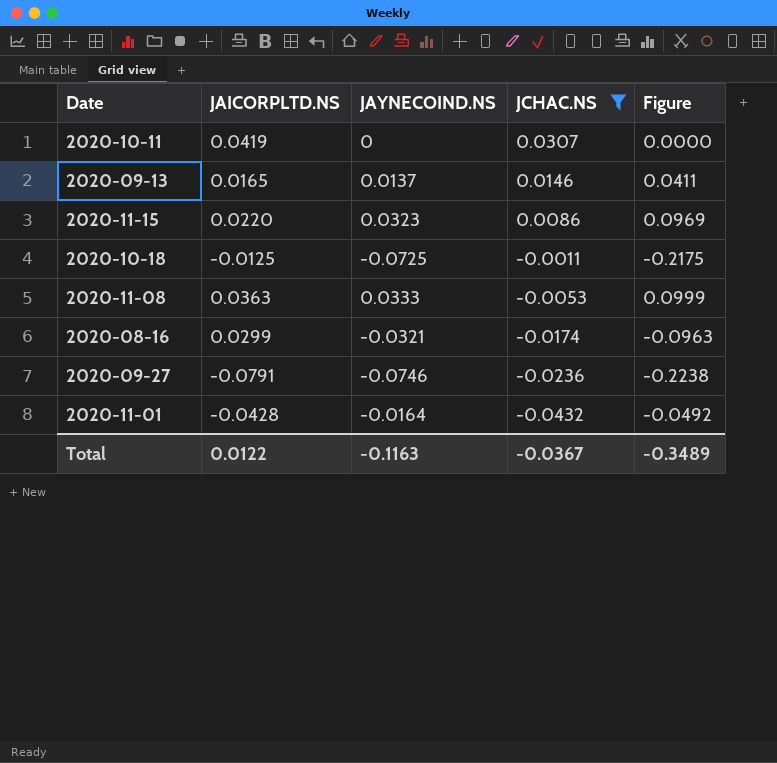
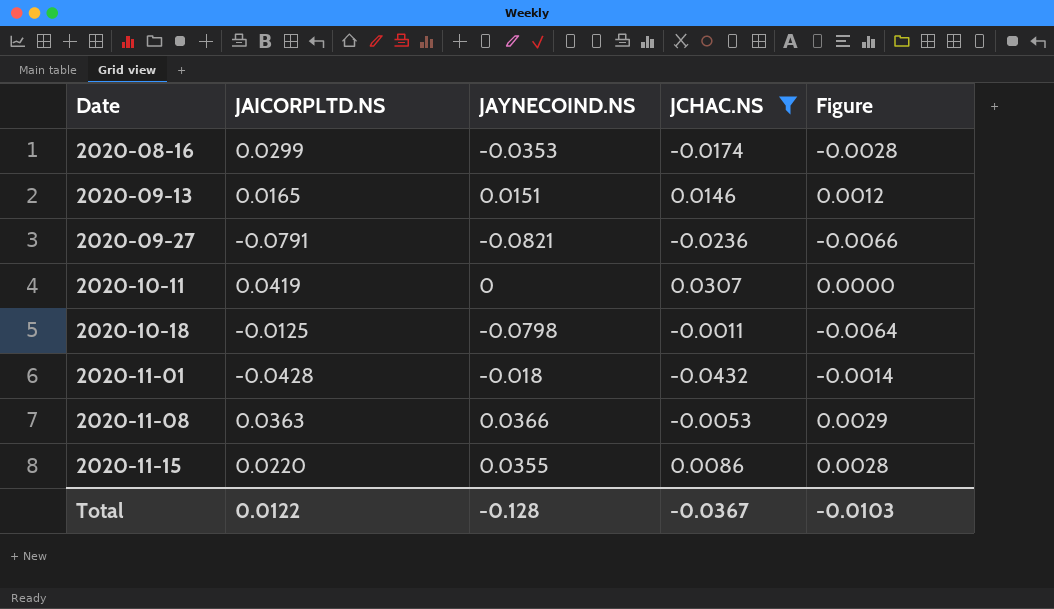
row order: JCHAC.NS descending -> Date ascending
column Figure | formula: [JAYNECOIND.NS] * 3 -> [JAYNECOIND.NS] * 0.08
2020-08-16 | JAYNECOIND.NS: -0.0321 -> -0.0353
2020-09-13 | JAYNECOIND.NS: 0.0137 -> 0.0151
2020-09-27 | JAYNECOIND.NS: -0.0746 -> -0.0821
2020-10-18 | JAYNECOIND.NS: -0.0725 -> -0.0798
2020-11-01 | JAYNECOIND.NS: -0.0164 -> -0.018
2020-11-08 | JAYNECOIND.NS: 0.0333 -> 0.0366
2020-11-15 | JAYNECOIND.NS: 0.0323 -> 0.0355
Total | JAYNECOIND.NS: -0.1163 -> -0.128
Total | Figure: -0.3489 -> -0.0103

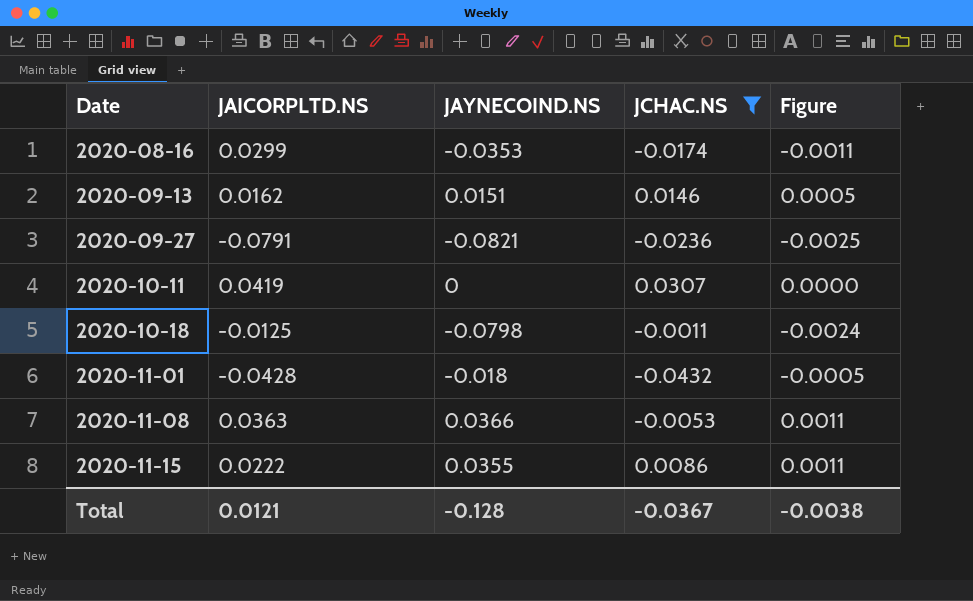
column Figure | formula: [JAYNECOIND.NS] * 0.08 -> [JAYNECOIND.NS] * 0.03
2020-09-13 | JAICORPLTD.NS: 0.0165 -> 0.0162
2020-11-15 | JAICORPLTD.NS: 0.0220 -> 0.0222
Total | JAICORPLTD.NS: 0.0122 -> 0.0121
Total | Figure: -0.0103 -> -0.0038

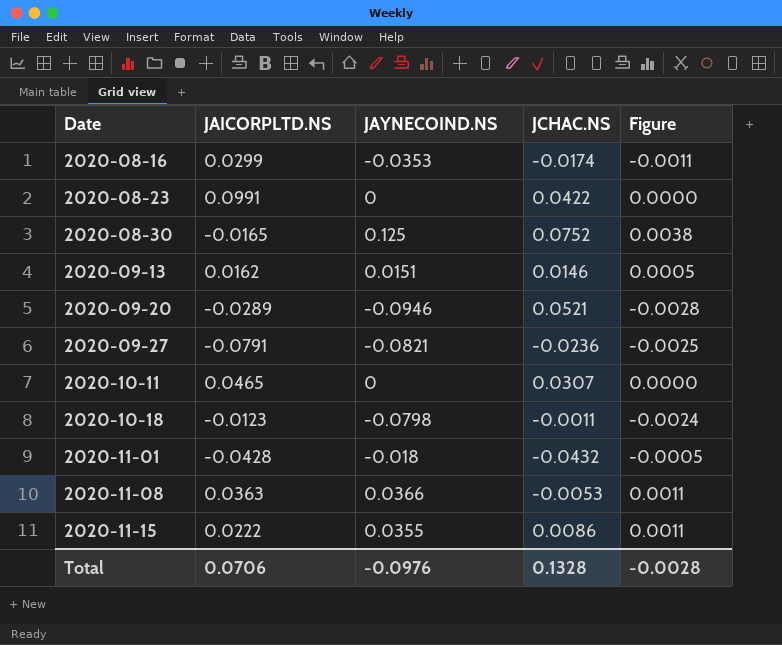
filter: JCHAC.NS <= 0.0307 -> none
2020-10-11 | JAICORPLTD.NS: 0.0419 -> 0.0465
2020-10-18 | JAICORPLTD.NS: -0.0125 -> -0.0123
Total | JAICORPLTD.NS: 0.0121 -> 0.0706
Total | JAYNECOIND.NS: -0.128 -> -0.0976
Total | JCHAC.NS: -0.0367 -> 0.1328
Total | Figure: -0.0038 -> -0.0028

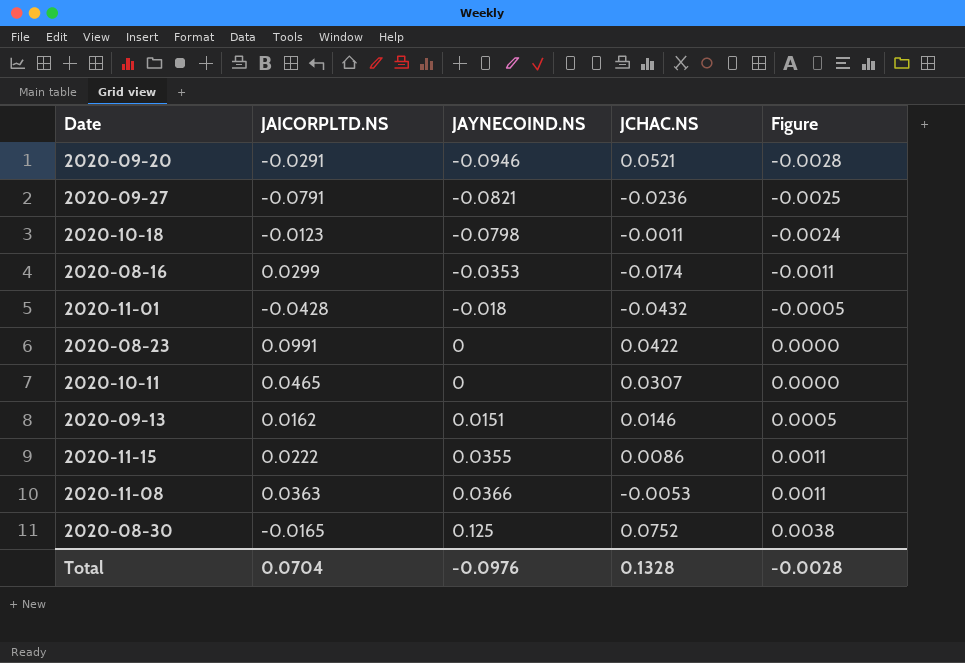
row order: Date ascending -> JAYNECOIND.NS ascending
2020-09-20 | JAICORPLTD.NS: -0.0289 -> -0.0291
Total | JAICORPLTD.NS: 0.0706 -> 0.0704

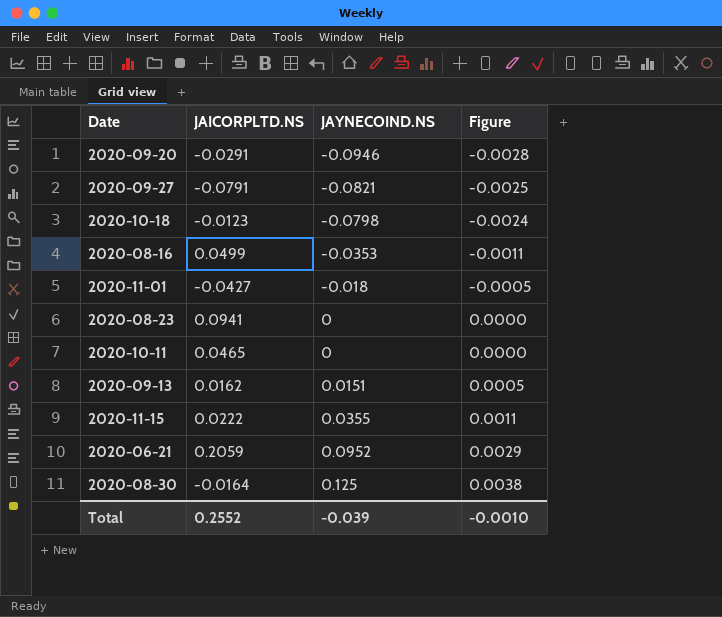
column JCHAC.NS | position: 4 -> none
row 2020-11-08: 0.0363 | 0.0366 | -0.0053 | 0.0011 -> none
2020-08-16 | JAICORPLTD.NS: 0.0299 -> 0.0499
2020-11-01 | JAICORPLTD.NS: -0.0428 -> -0.0427
2020-08-23 | JAICORPLTD.NS: 0.0991 -> 0.0941
row 2020-06-21: none -> 0.2059 | 0.0952 | 0.0029
2020-08-30 | JAICORPLTD.NS: -0.0165 -> -0.0164
Total | JAICORPLTD.NS: 0.0704 -> 0.2552
Total | JAYNECOIND.NS: -0.0976 -> -0.039
Total | Figure: -0.0028 -> -0.0010

